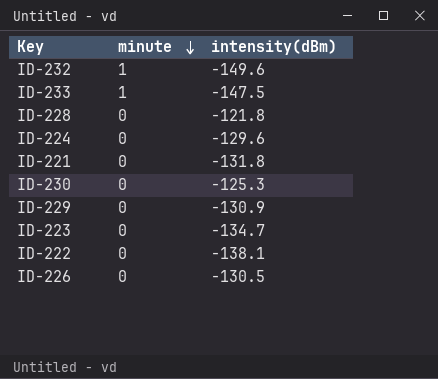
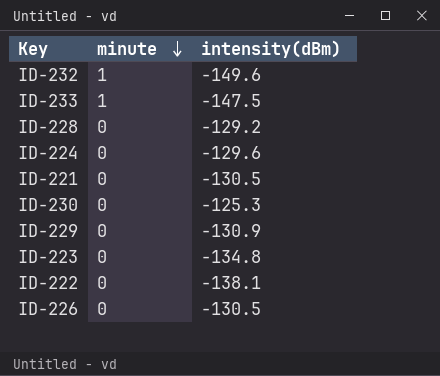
ID-228 | intensity(dBm): -121.8 -> -129.2
ID-221 | intensity(dBm): -131.8 -> -130.5
ID-223 | intensity(dBm): -134.7 -> -134.8

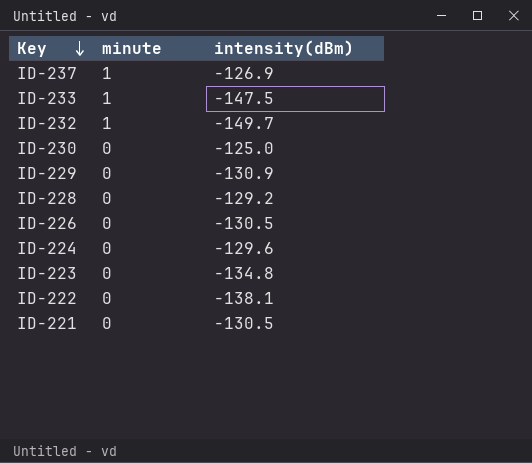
row order: minute descending -> Key descending
row ID-237: none -> 1 | -126.9
ID-232 | intensity(dBm): -149.6 -> -149.7
ID-230 | intensity(dBm): -125.3 -> -125.0

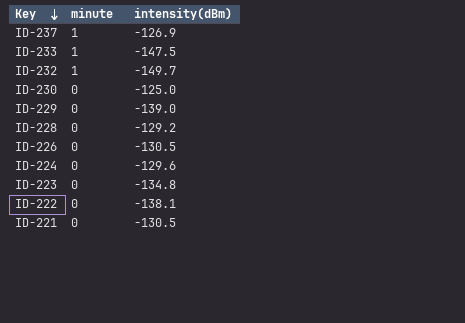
ID-229 | intensity(dBm): -130.9 -> -139.0

